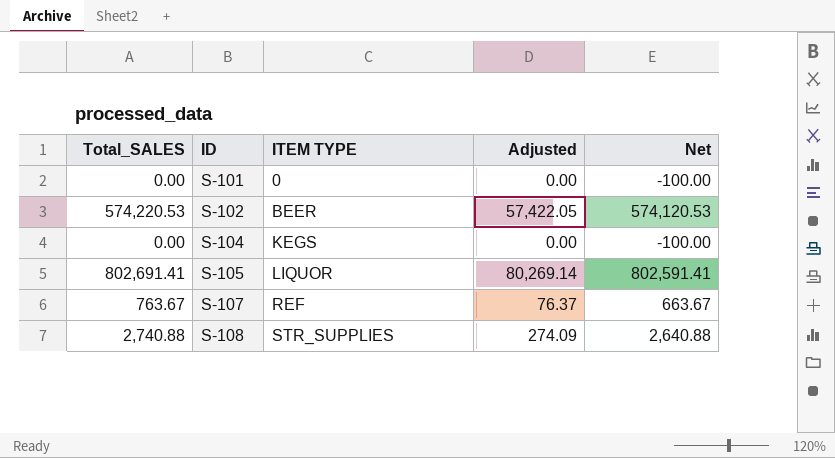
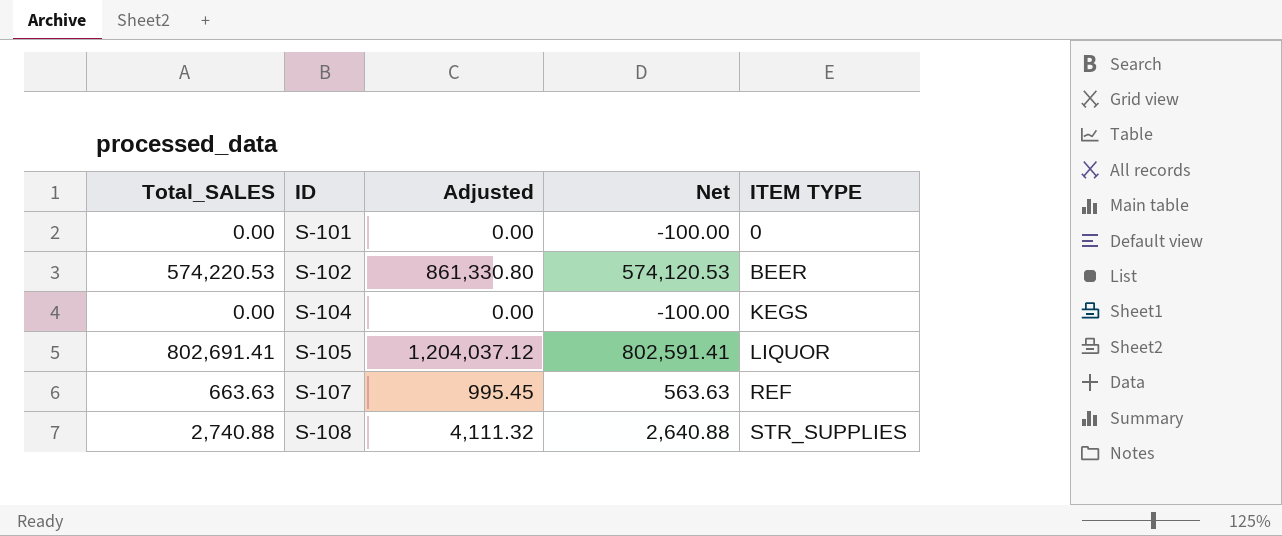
column Adjusted | formula: [Total_SALES] * 0.1 -> [Total_SALES] * 1.5
column ITEM TYPE | position: 3 -> 5
S-107 | Total_SALES: 763.67 -> 663.63
S-107 | Net: 663.67 -> 563.63

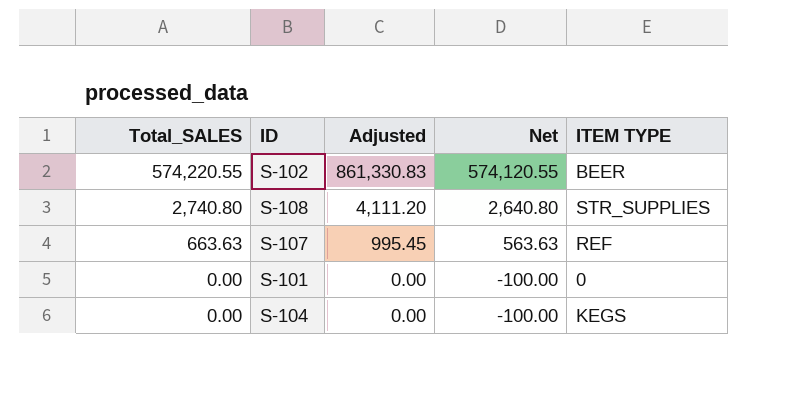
row order: ID ascending -> Total_SALES descending
row S-105: 802,691.41 | 1,204,037.12 | 802,591.41 | LIQUOR -> none
S-102 | Total_SALES: 574,220.53 -> 574,220.55
S-102 | Adjusted: 861,330.80 -> 861,330.83
S-102 | Net: 574,120.53 -> 574,120.55
S-108 | Total_SALES: 2,740.88 -> 2,740.80
S-108 | Adjusted: 4,111.32 -> 4,111.20
S-108 | Net: 2,640.88 -> 2,640.80

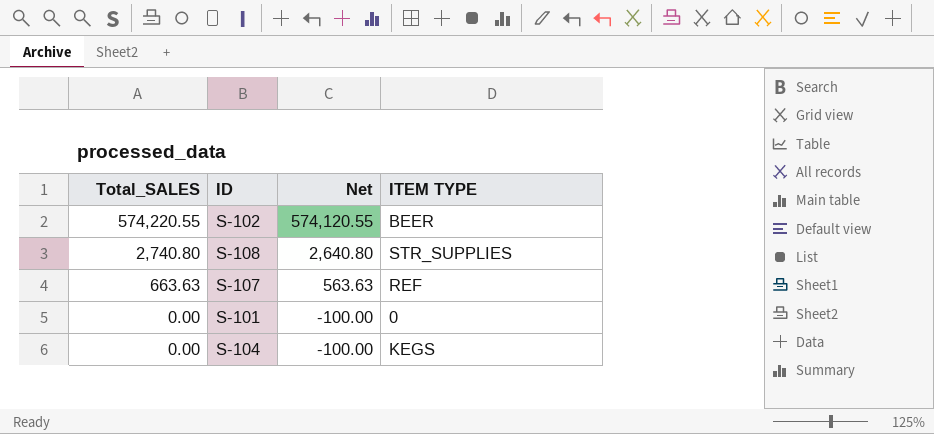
column Adjusted | formula: [Total_SALES] * 1.5 -> none

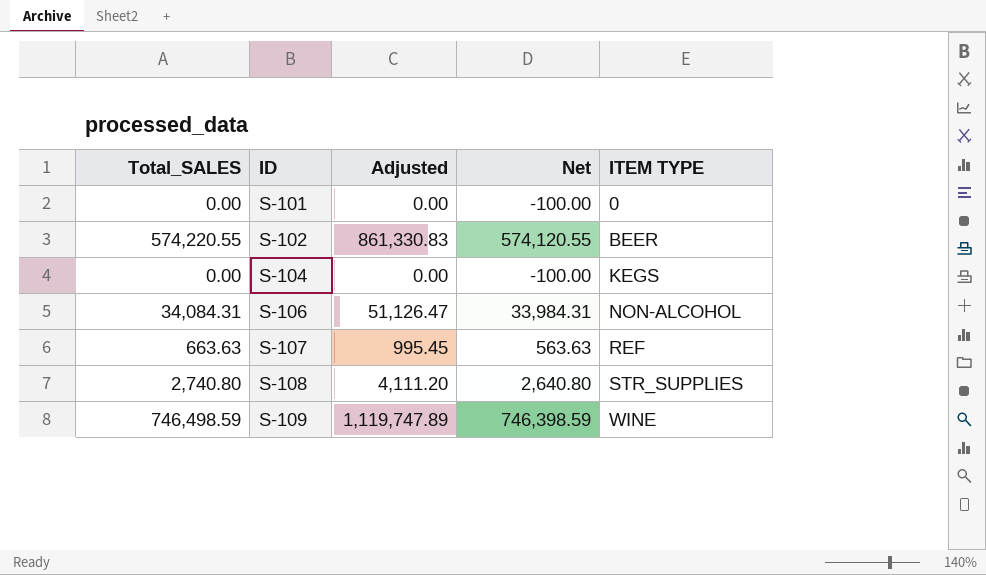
row order: Total_SALES descending -> ID ascending
column Adjusted | formula: none -> [Total_SALES] * 1.5
row S-106: none -> 34,084.31 | 51,126.47 | 33,984.31 | NON-ALCOHOL
row S-109: none -> 746,498.59 | 1,119,747.89 | 746,398.59 | WINE

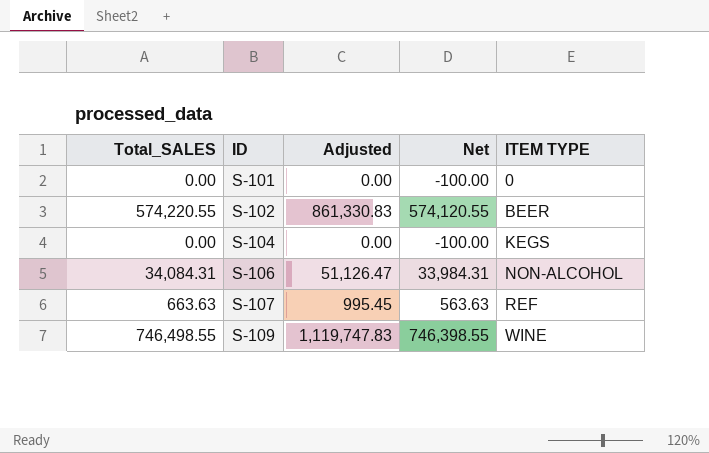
row S-108: 2,740.80 | 4,111.20 | 2,640.80 | STR_SUPPLIES -> none
S-109 | Total_SALES: 746,498.59 -> 746,498.55
S-109 | Adjusted: 1,119,747.89 -> 1,119,747.83
S-109 | Net: 746,398.59 -> 746,398.55

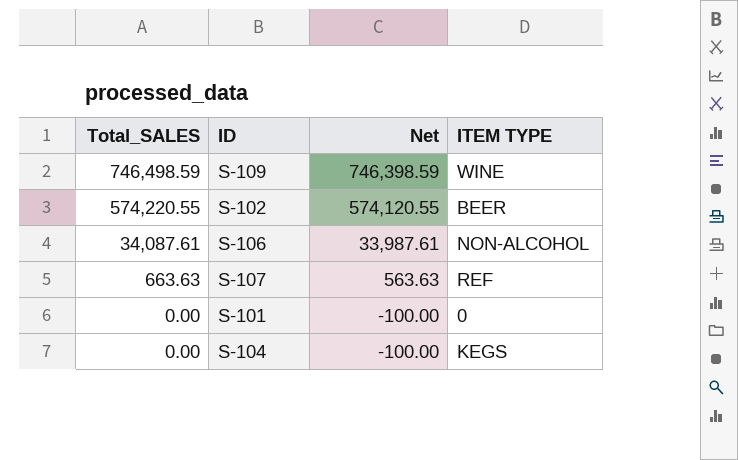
row order: ID ascending -> Total_SALES descending
column Adjusted | formula: [Total_SALES] * 1.5 -> none
S-109 | Total_SALES: 746,498.55 -> 746,498.59
S-109 | Net: 746,398.55 -> 746,398.59
S-106 | Total_SALES: 34,084.31 -> 34,087.61
S-106 | Net: 33,984.31 -> 33,987.61

